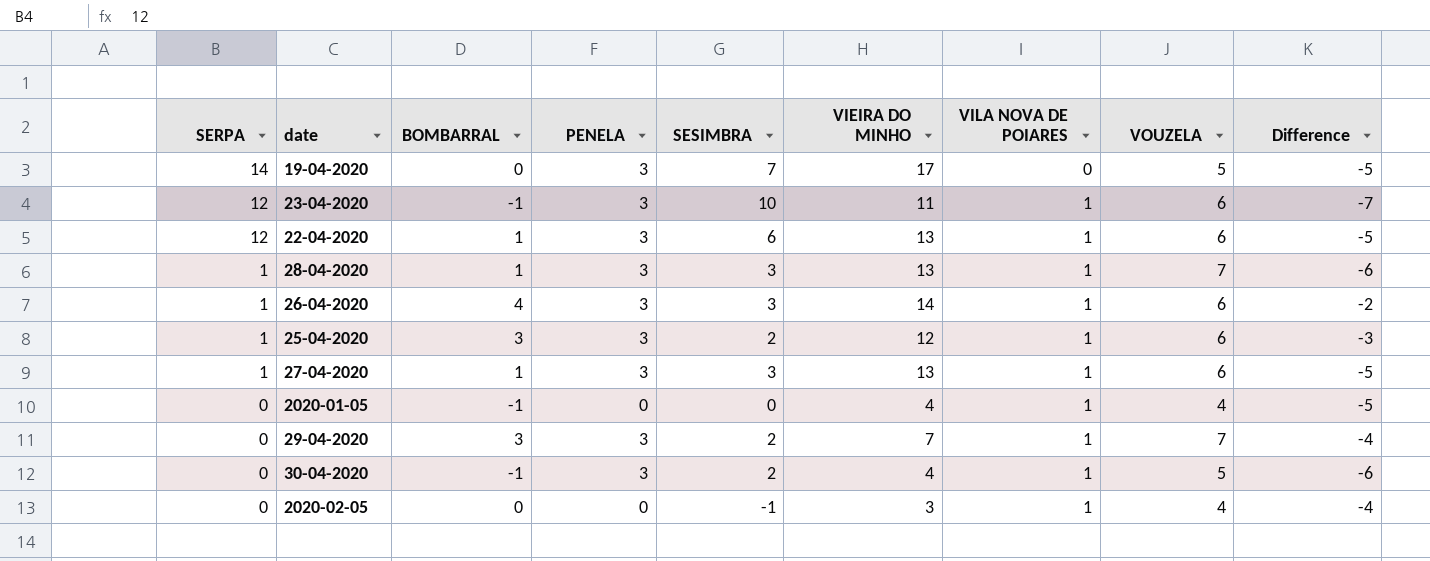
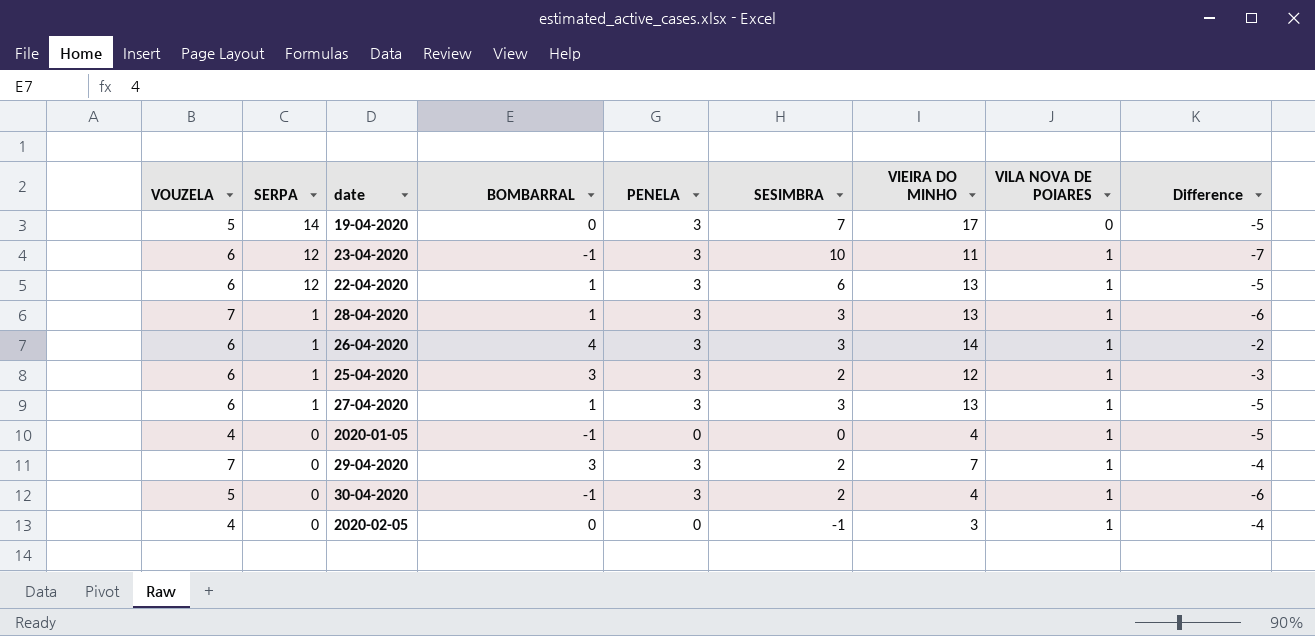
column VOUZELA | position: 8 -> 1

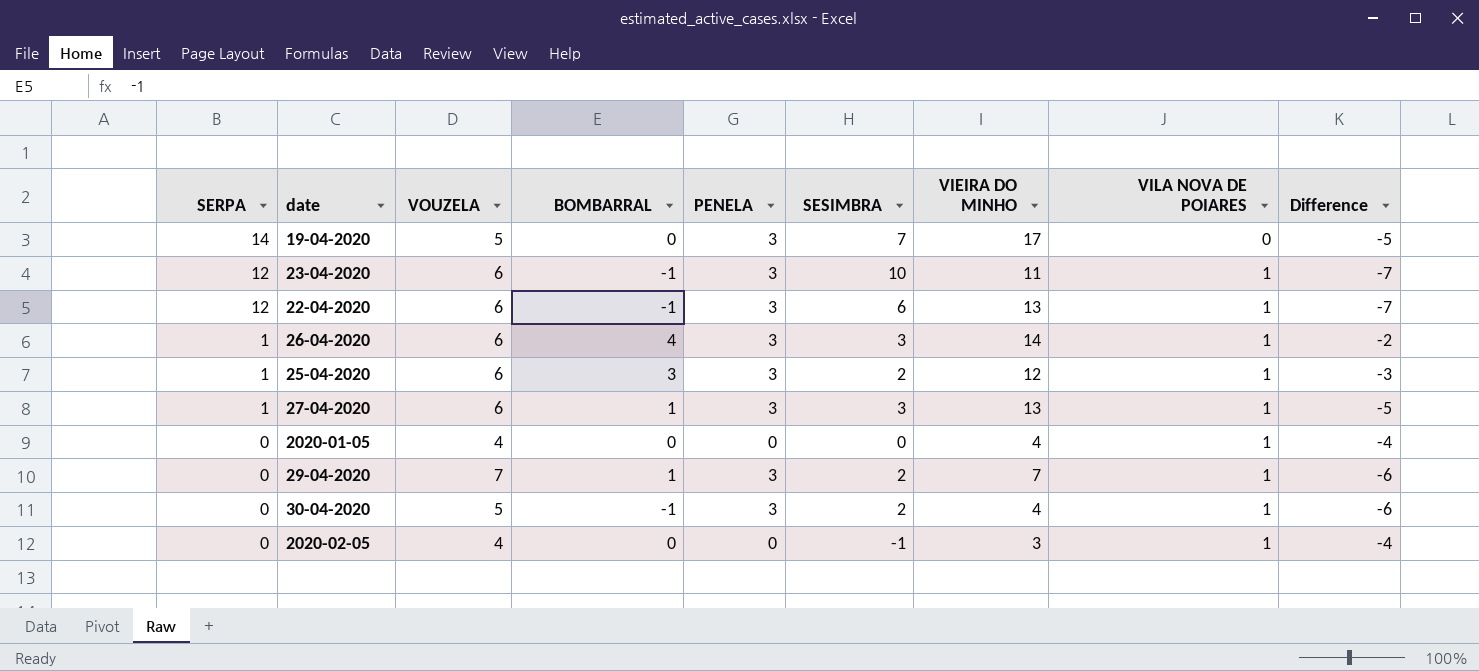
column VOUZELA | position: 1 -> 3
row 28-04-2020: 7 | 1 | 1 | 3 | 3 | 13 | 1 | -6 -> none
22-04-2020 | BOMBARRAL: 1 -> -1
22-04-2020 | Difference: -5 -> -7
2020-01-05 | BOMBARRAL: -1 -> 0
2020-01-05 | Difference: -5 -> -4
29-04-2020 | BOMBARRAL: 3 -> 1
29-04-2020 | Difference: -4 -> -6

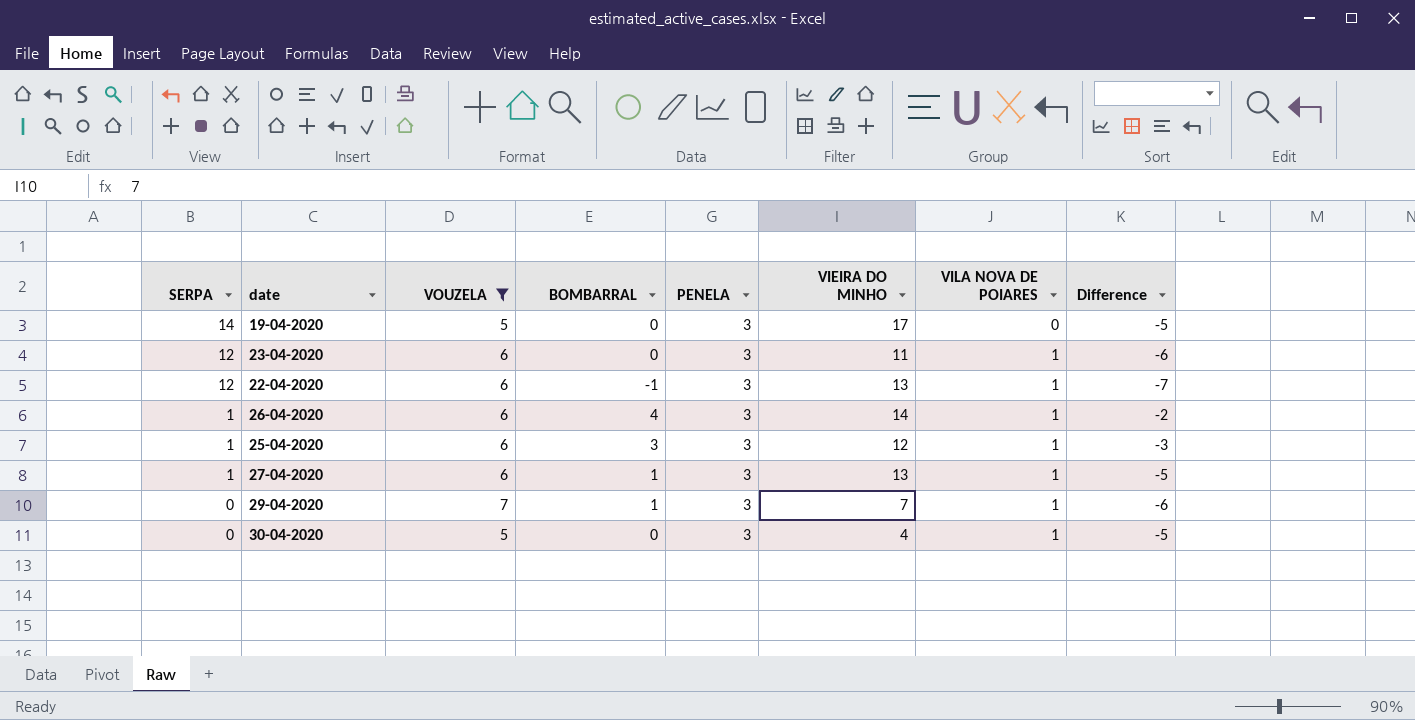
filter: none -> VOUZELA != 4
column SESIMBRA | position: 6 -> none
23-04-2020 | BOMBARRAL: -1 -> 0
23-04-2020 | Difference: -7 -> -6
30-04-2020 | BOMBARRAL: -1 -> 0
30-04-2020 | Difference: -6 -> -5

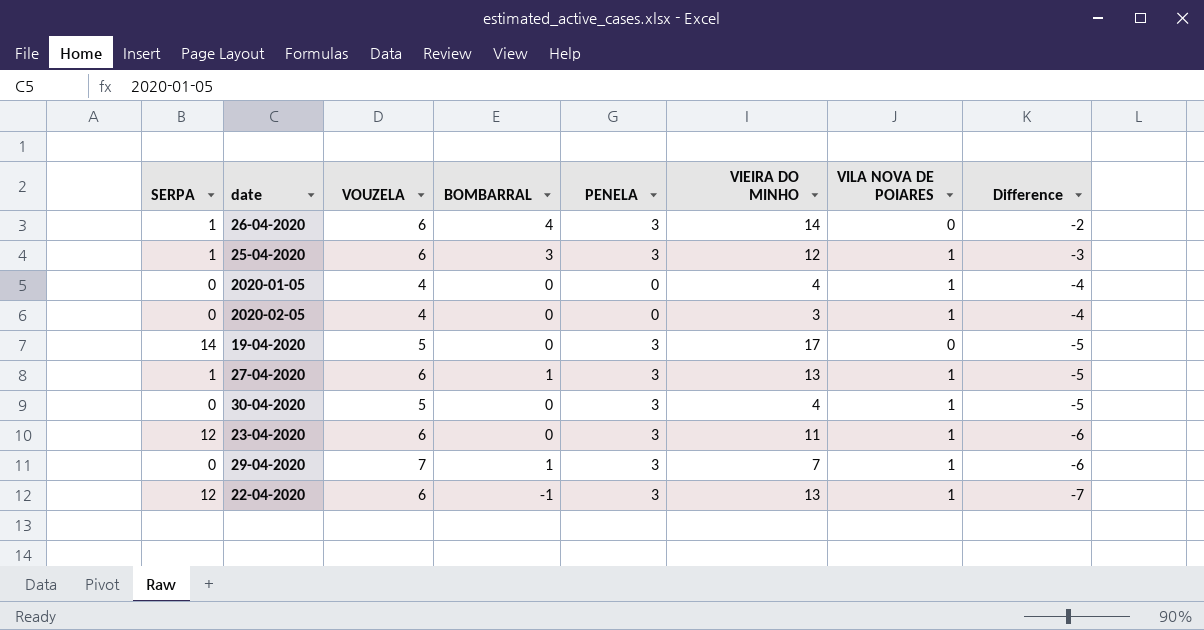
filter: VOUZELA != 4 -> none
row order: SERPA descending -> Difference descending
26-04-2020 | VILA NOVA DE POIARES: 1 -> 0

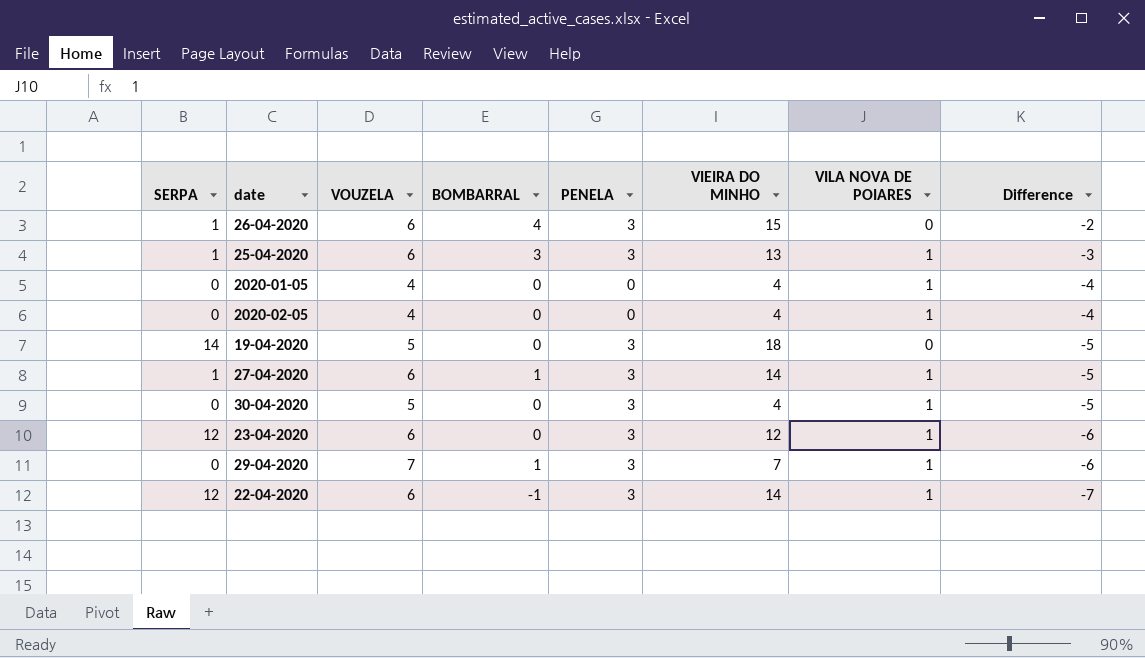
26-04-2020 | VIEIRA DO MINHO: 14 -> 15
25-04-2020 | VIEIRA DO MINHO: 12 -> 13
2020-02-05 | VIEIRA DO MINHO: 3 -> 4
19-04-2020 | VIEIRA DO MINHO: 17 -> 18
27-04-2020 | VIEIRA DO MINHO: 13 -> 14
23-04-2020 | VIEIRA DO MINHO: 11 -> 12
22-04-2020 | VIEIRA DO MINHO: 13 -> 14

